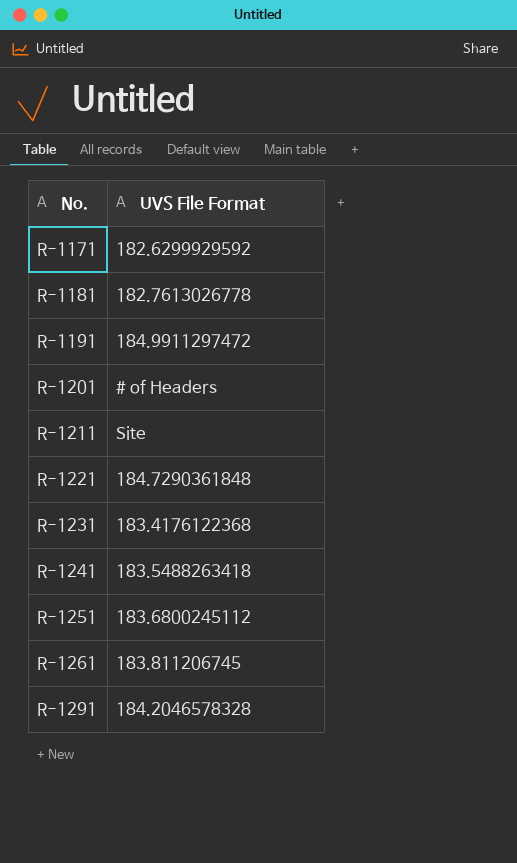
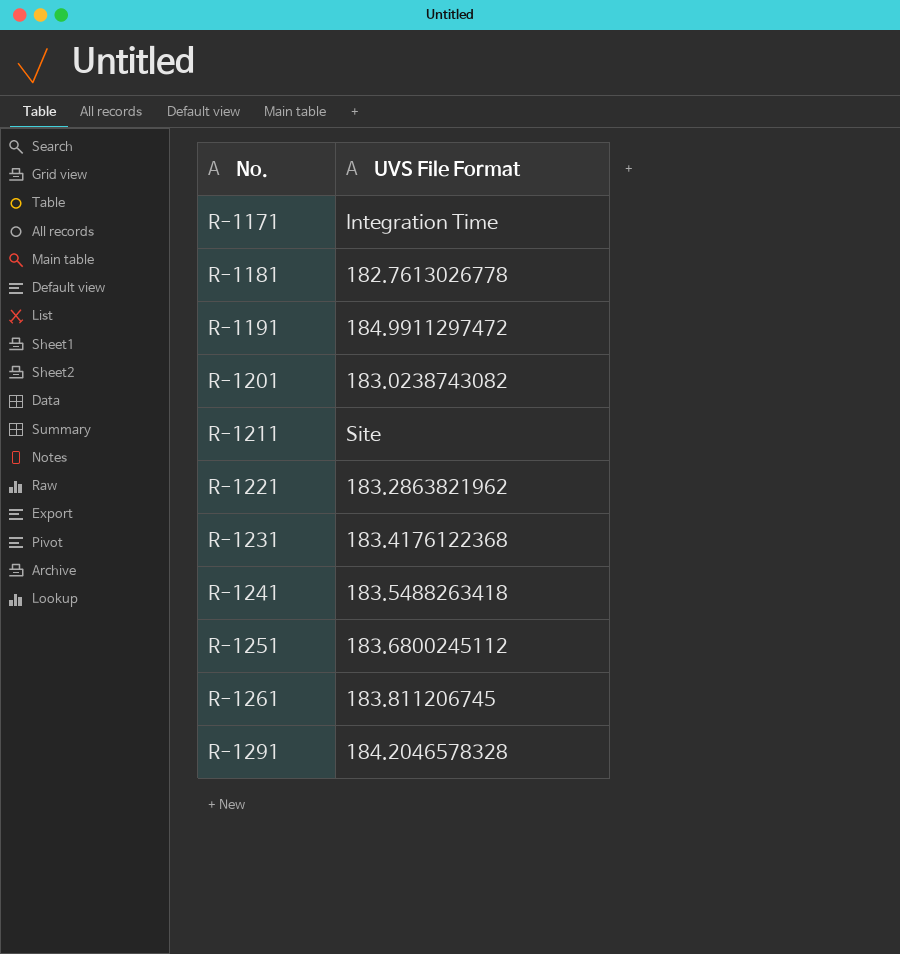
R-1171 | UVS File Format: 182.6299929592 -> Integration Time
R-1201 | UVS File Format: # of Headers -> 183.0238743082
R-1221 | UVS File Format: 184.7290361848 -> 183.2863821962

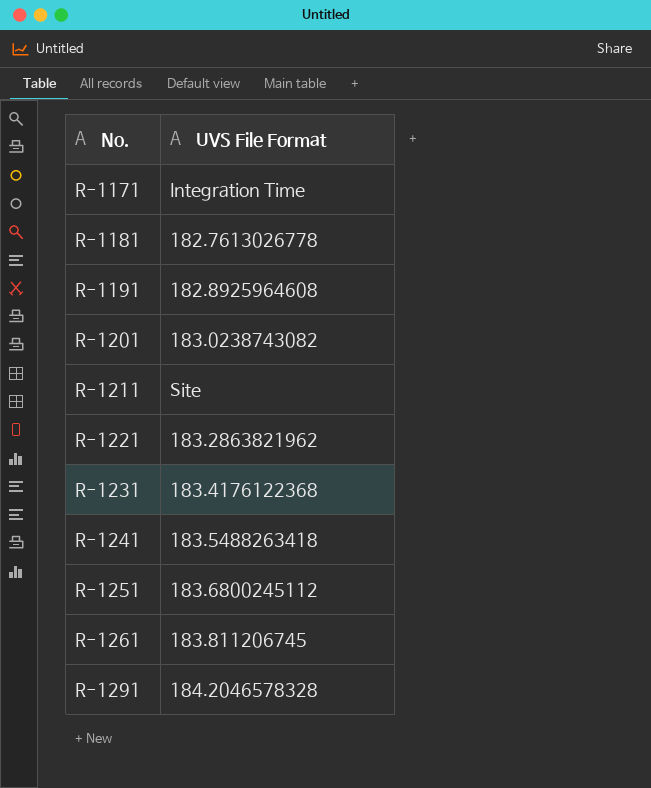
R-1191 | UVS File Format: 184.9911297472 -> 182.8925964608

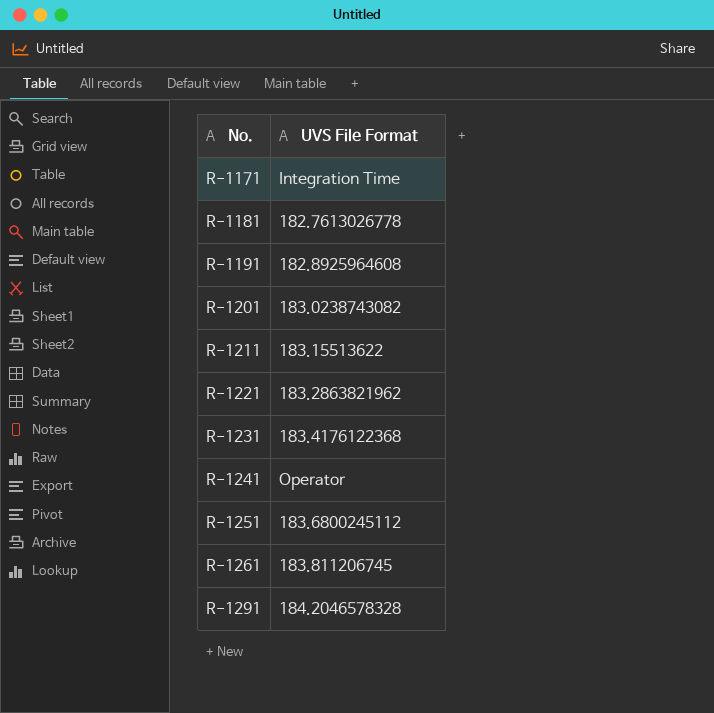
R-1211 | UVS File Format: Site -> 183.15513622
R-1241 | UVS File Format: 183.5488263418 -> Operator

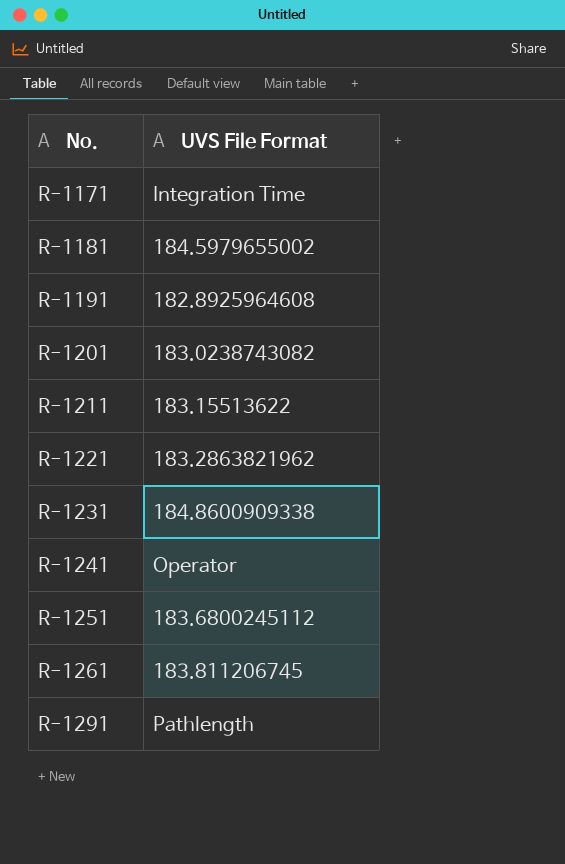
R-1181 | UVS File Format: 182.7613026778 -> 184.5979655002
R-1231 | UVS File Format: 183.4176122368 -> 184.8600909338
R-1291 | UVS File Format: 184.2046578328 -> Pathlength

